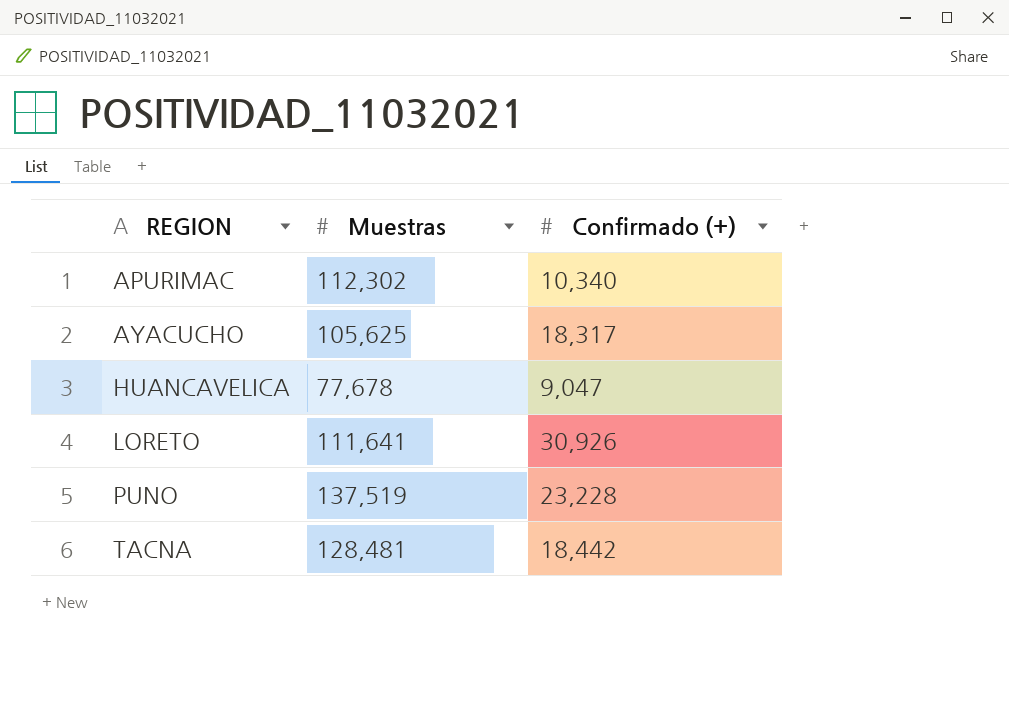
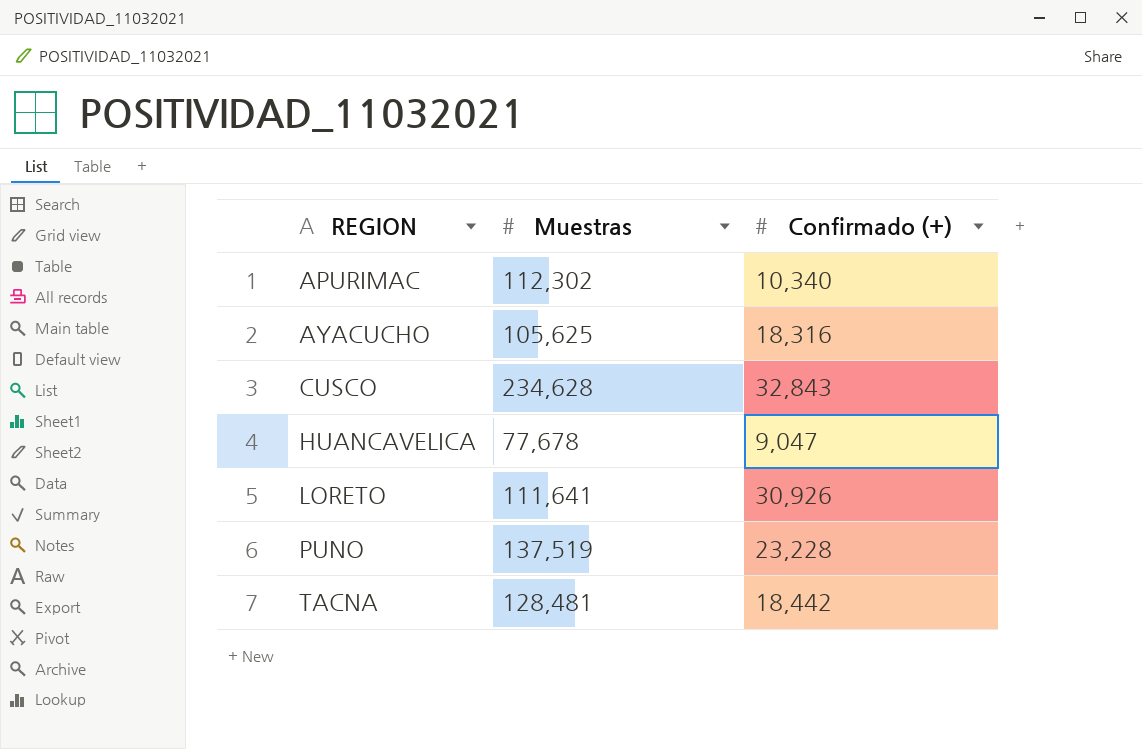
AYACUCHO | Confirmado (+): 18,317 -> 18,316
row CUSCO: none -> 234,628 | 32,843

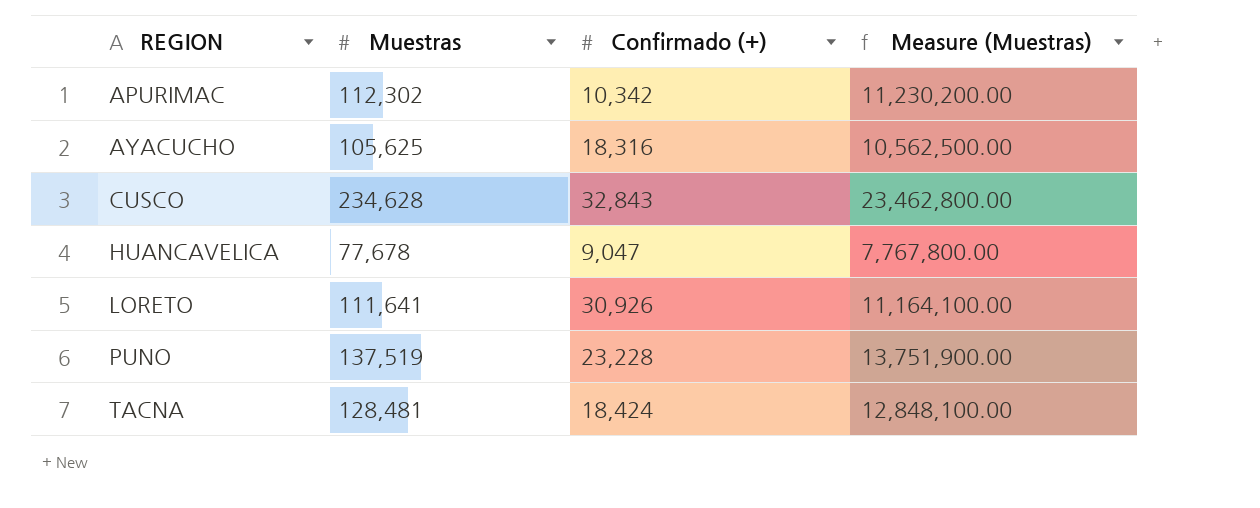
column Measure (Muestras) | formula: none -> [Muestras] * 100
APURIMAC | Confirmado (+): 10,340 -> 10,342
TACNA | Confirmado (+): 18,442 -> 18,424

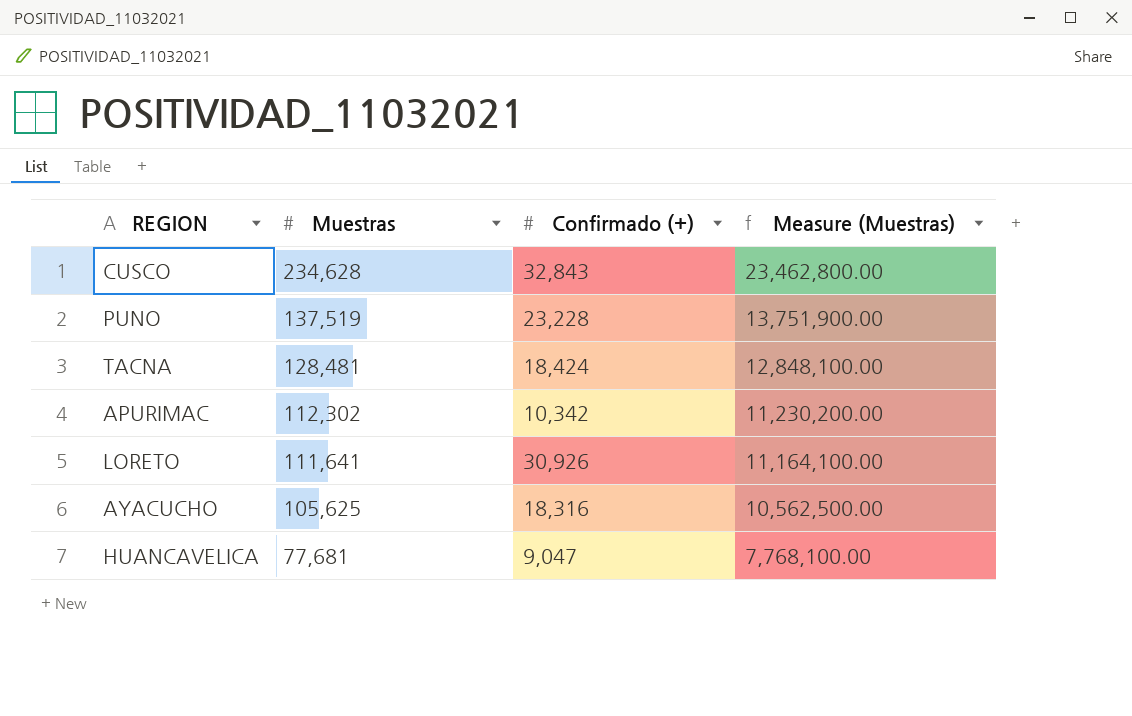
row order: REGION ascending -> Muestras descending
HUANCAVELICA | Muestras: 77,678 -> 77,681
HUANCAVELICA | Measure (Muestras): 7,767,800.00 -> 7,768,100.00

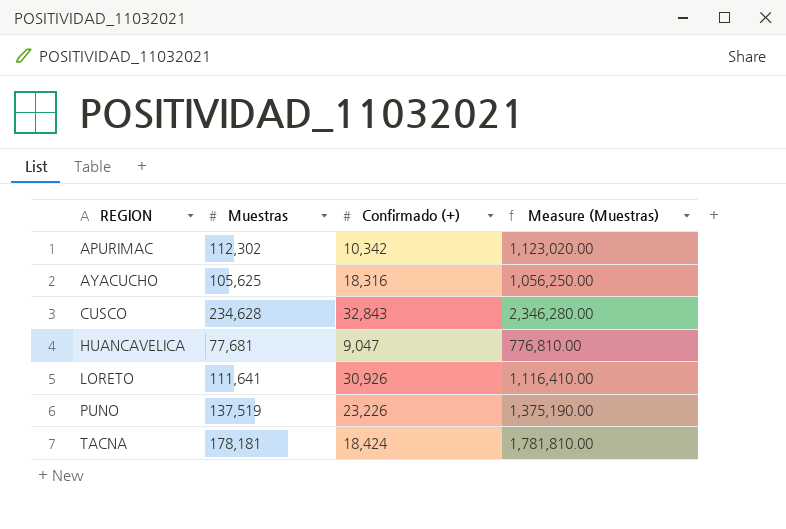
row order: Muestras descending -> REGION ascending
column Measure (Muestras) | formula: [Muestras] * 100 -> [Muestras] * 10
PUNO | Confirmado (+): 23,228 -> 23,226
TACNA | Muestras: 128,481 -> 178,181

